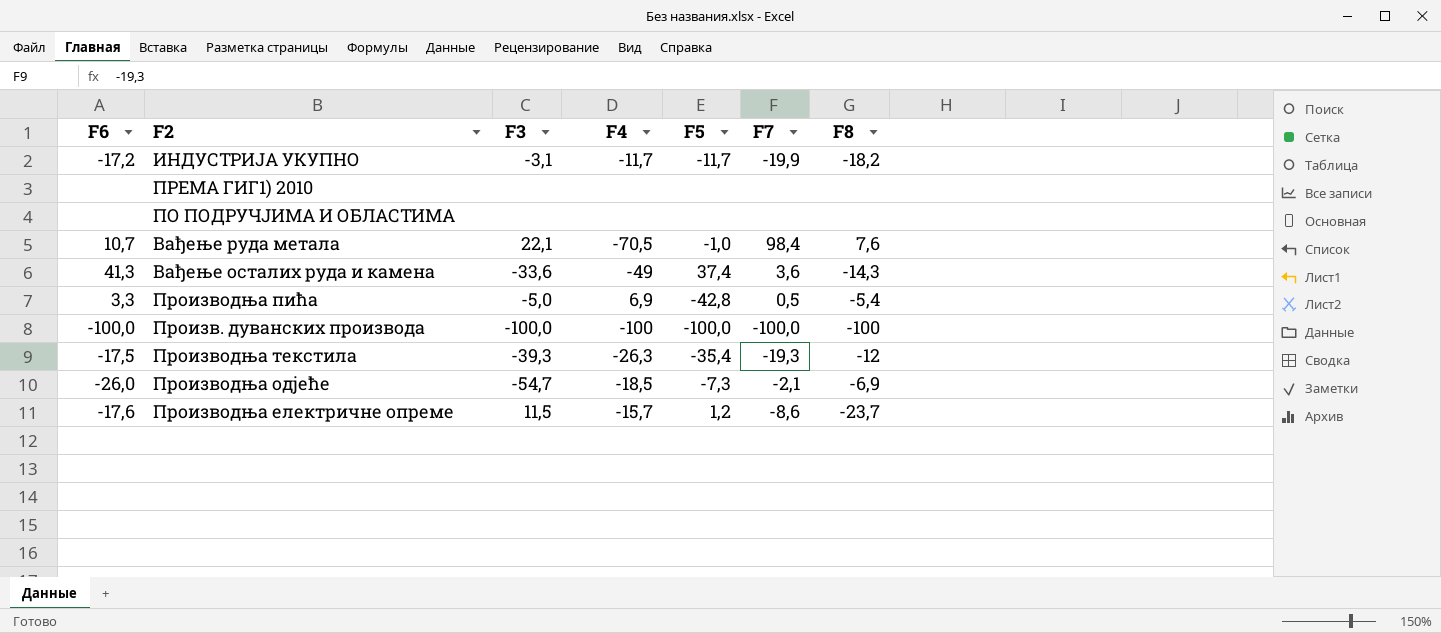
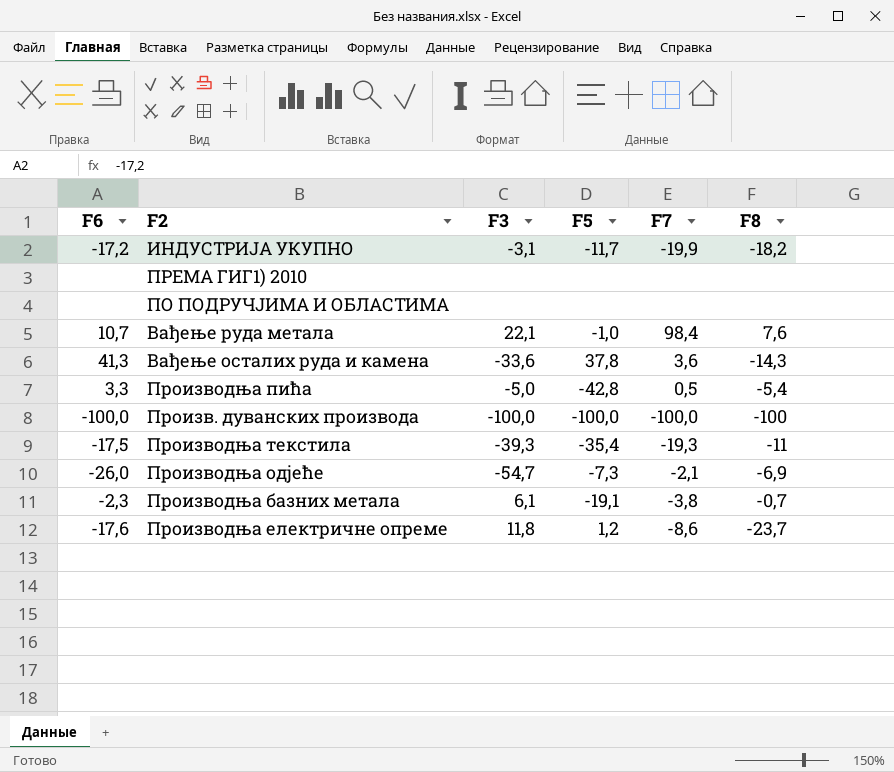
column F4 | position: 4 -> none
Вађење осталих руда и камена | F5: 37,4 -> 37,8
Производња текстила | F8: -12 -> -11
row Производња базних метала: none -> -2,3 | 6,1 | -19,1 | -3,8 | -0,7
Производња електричне опреме | F3: 11,5 -> 11,8

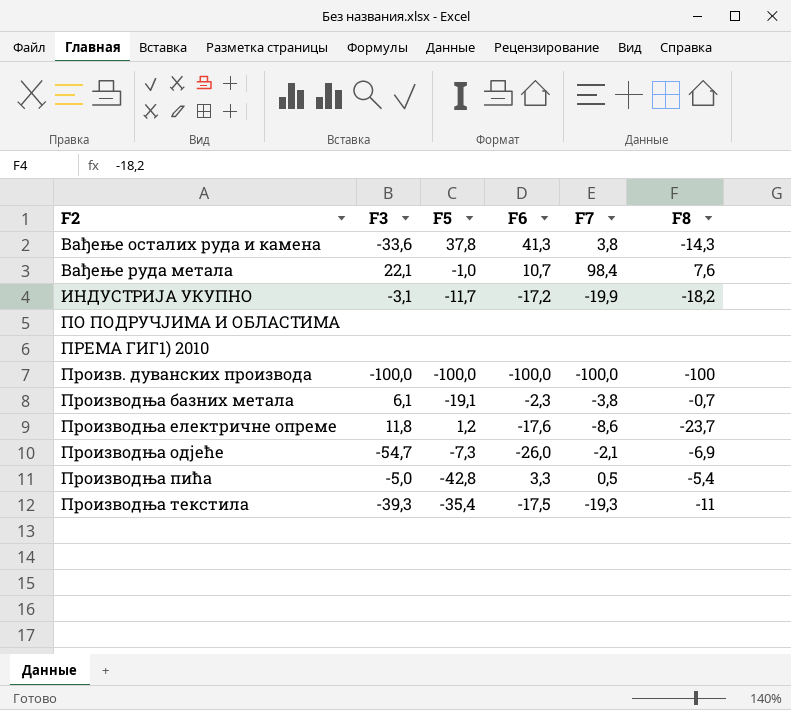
row order: none -> F2 ascending
column F6 | position: 1 -> 4
Вађење осталих руда и камена | F7: 3,6 -> 3,8

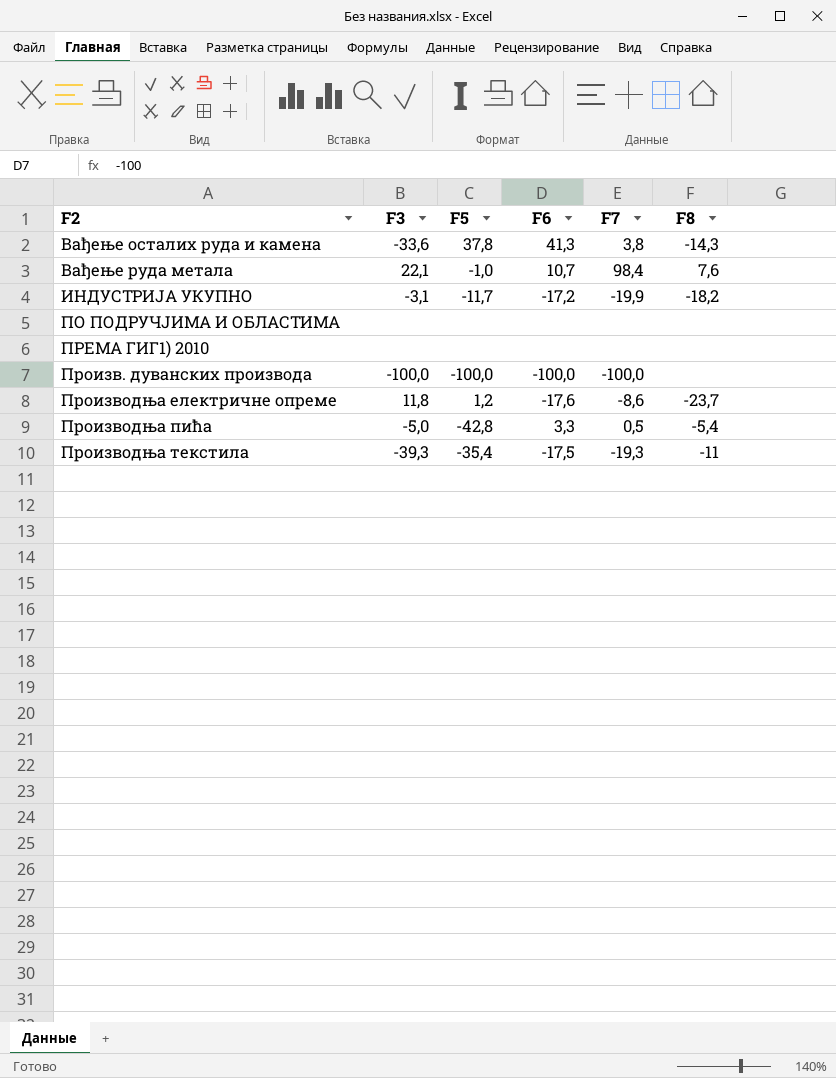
row Производња базних метала: 6,1 | -19,1 | -2,3 | -3,8 | -0,7 -> none
row Производња одјеће: -54,7 | -7,3 | -26,0 | -2,1 | -6,9 -> none
Произв. дуванских производа | F8: -100 -> none

